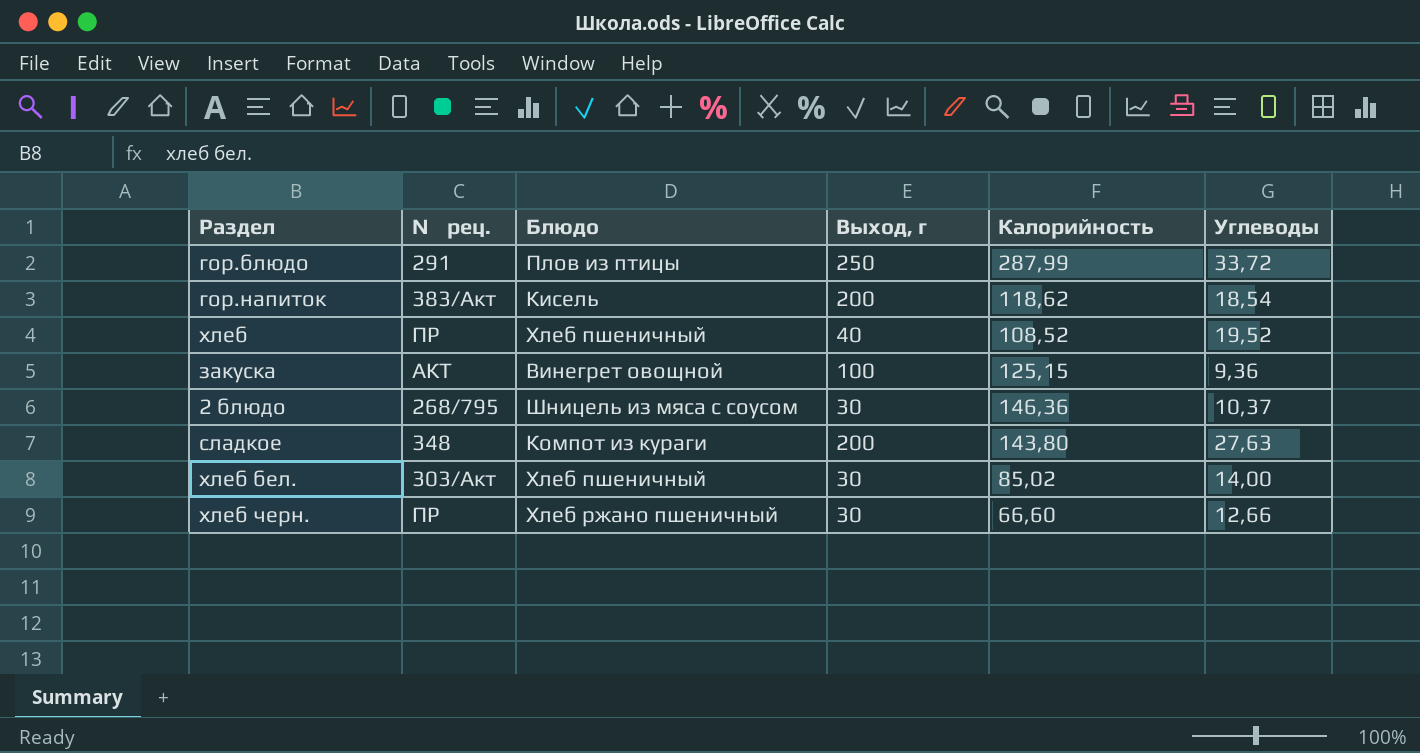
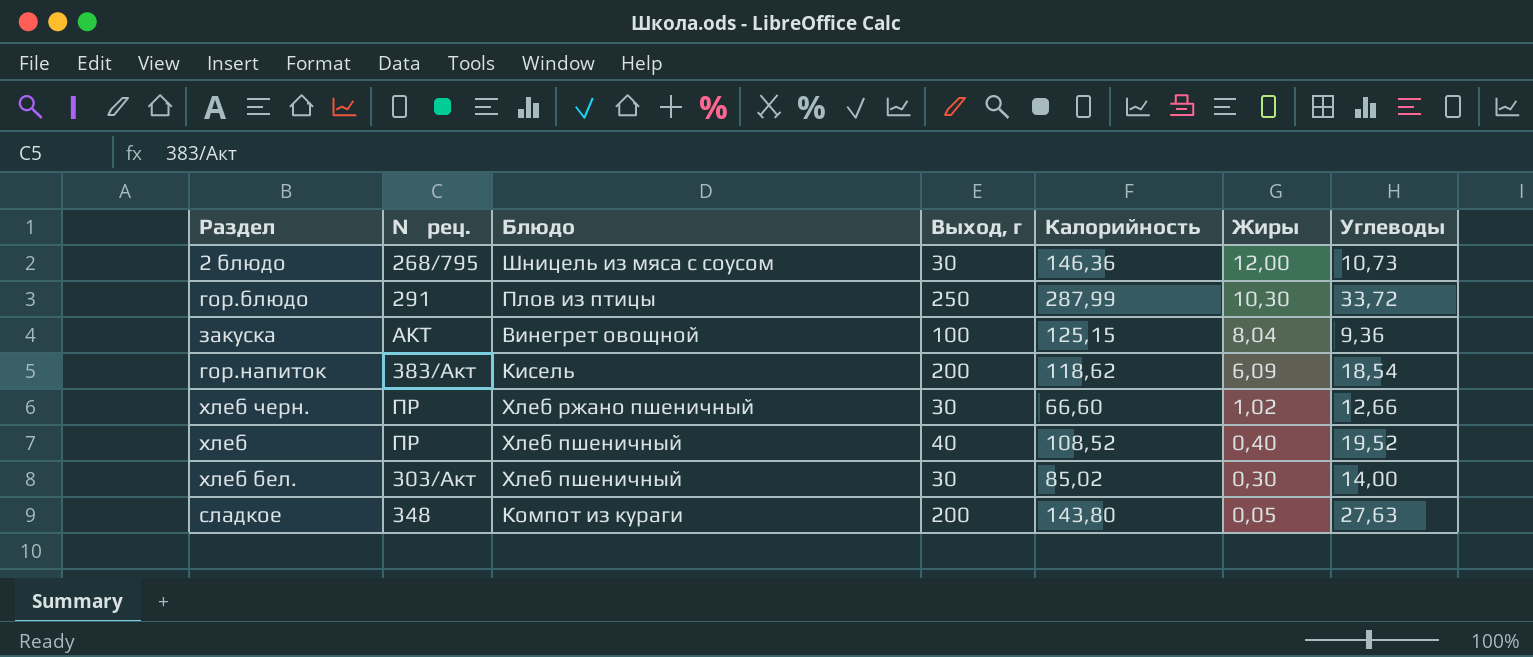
row order: none -> Жиры descending
column Жиры | position: none -> 6
2 блюдо | Углеводы: 10,37 -> 10,73

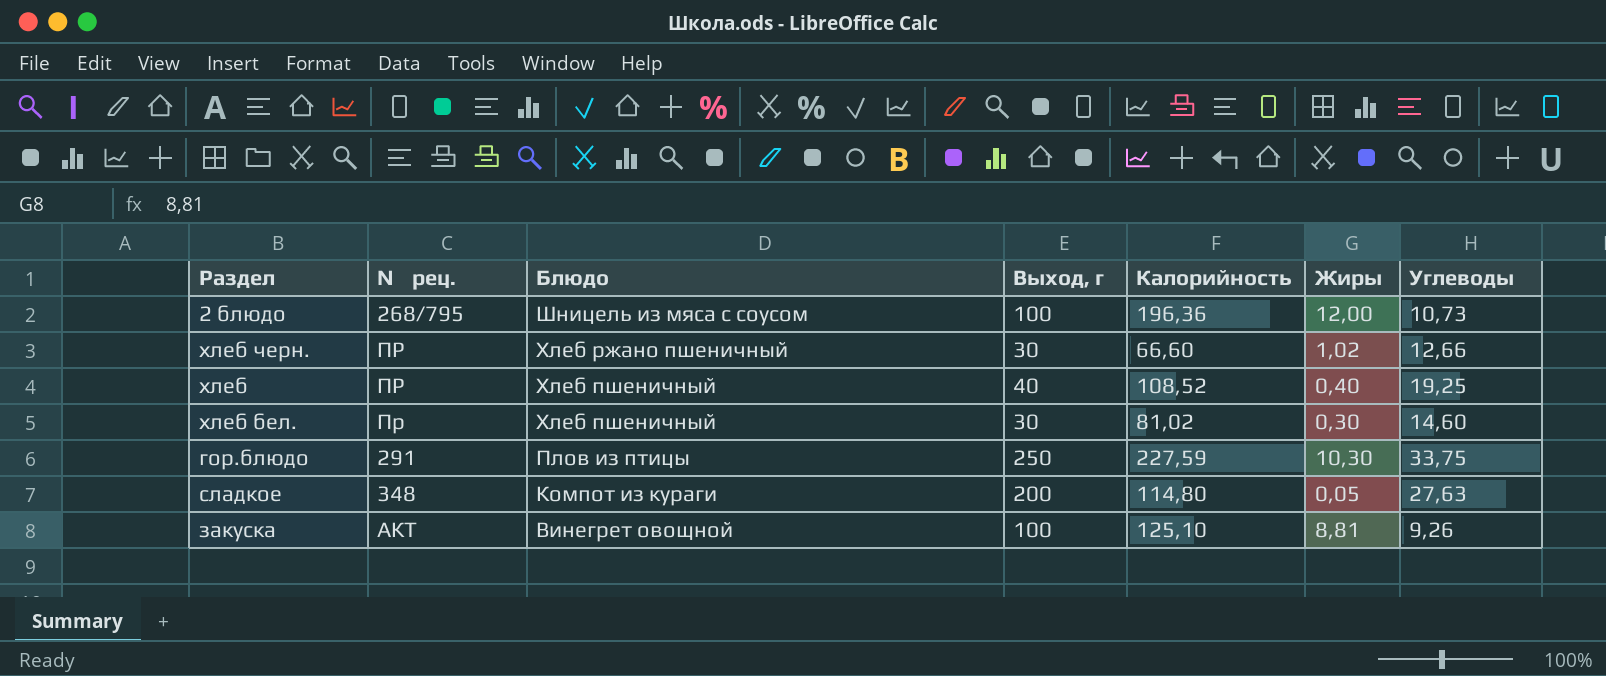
row order: Жиры descending -> Блюдо descending
row гор.напиток: 383/Акт | Кисель | 200 | 118,62 | 6,09 | 18,54 -> none
2 блюдо | Выход, г: 30 -> 100
2 блюдо | Калорийность: 146,36 -> 196,36
хлеб | Углеводы: 19,52 -> 19,25
хлеб бел. | № рец.: 303/Акт -> Пр
хлеб бел. | Калорийность: 85,02 -> 81,02
хлеб бел. | Углеводы: 14,00 -> 14,60
гор.блюдо | Калорийность: 287,99 -> 227,59
гор.блюдо | Углеводы: 33,72 -> 33,75
сладкое | Калорийность: 143,80 -> 114,80
закуска | Калорийность: 125,15 -> 125,10
закуска | Жиры: 8,04 -> 8,81
закуска | Углеводы: 9,36 -> 9,26

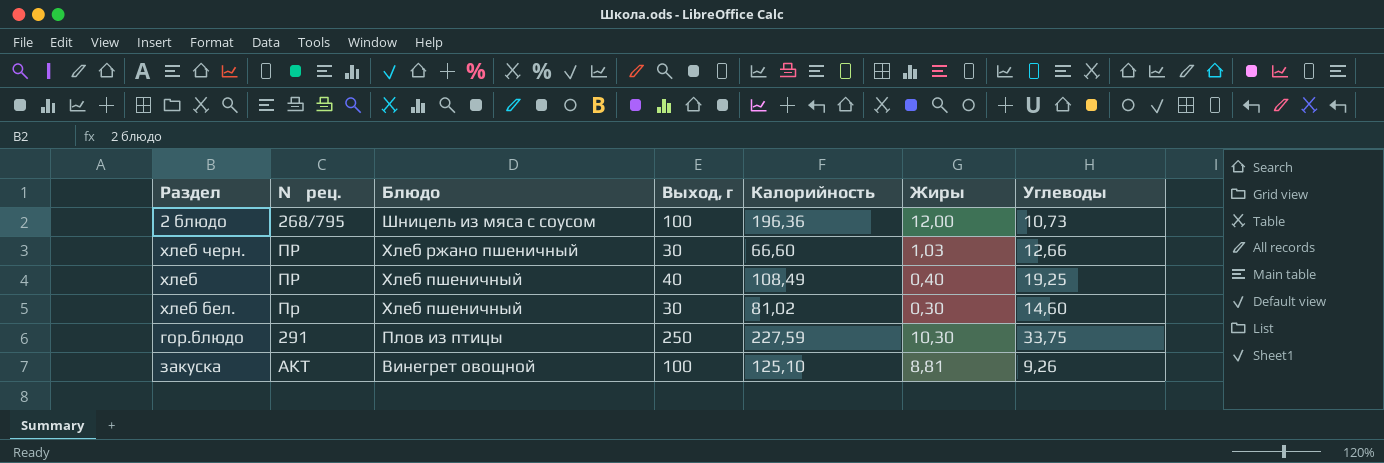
row сладкое: 348 | Компот из кураги | 200 | 114,80 | 0,05 | 27,63 -> none
хлеб черн. | Жиры: 1,02 -> 1,03
хлеб | Калорийность: 108,52 -> 108,49

